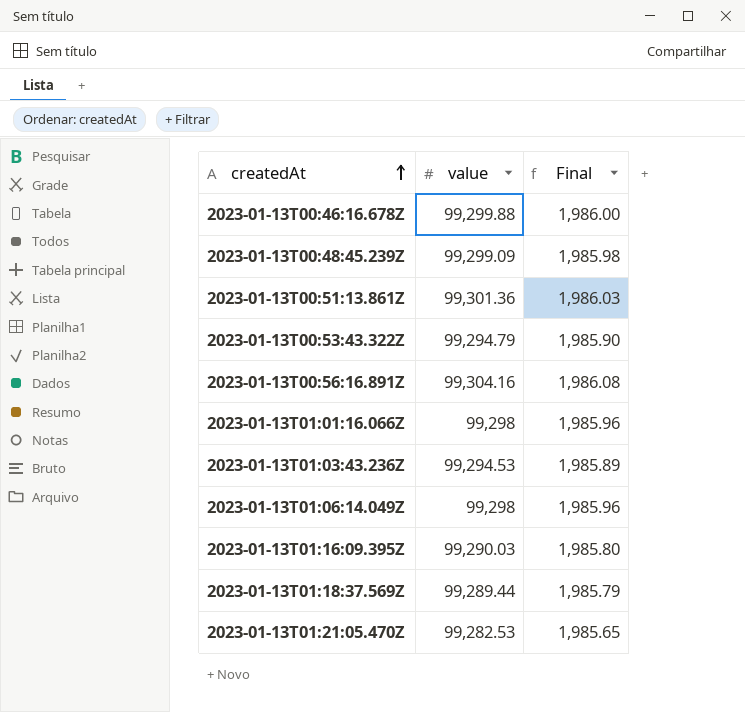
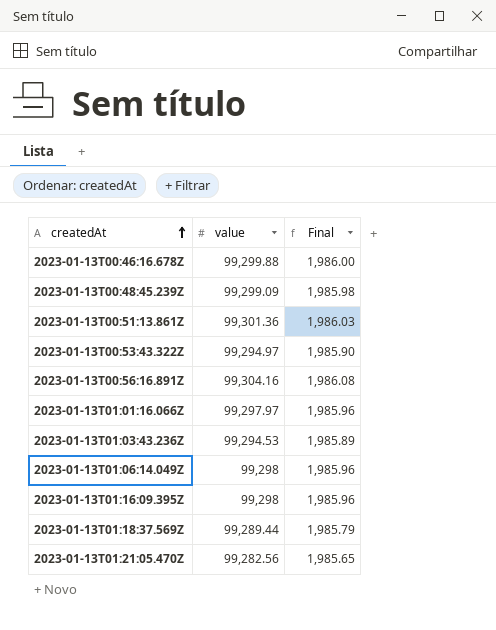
2023-01-13T00:53:43.322Z | value: 99,294.79 -> 99,294.97
2023-01-13T01:01:16.066Z | value: 99,298 -> 99,297.97
2023-01-13T01:16:09.395Z | value: 99,290.03 -> 99,298
2023-01-13T01:16:09.395Z | Final: 1,985.80 -> 1,985.96
2023-01-13T01:21:05.470Z | value: 99,282.53 -> 99,282.56

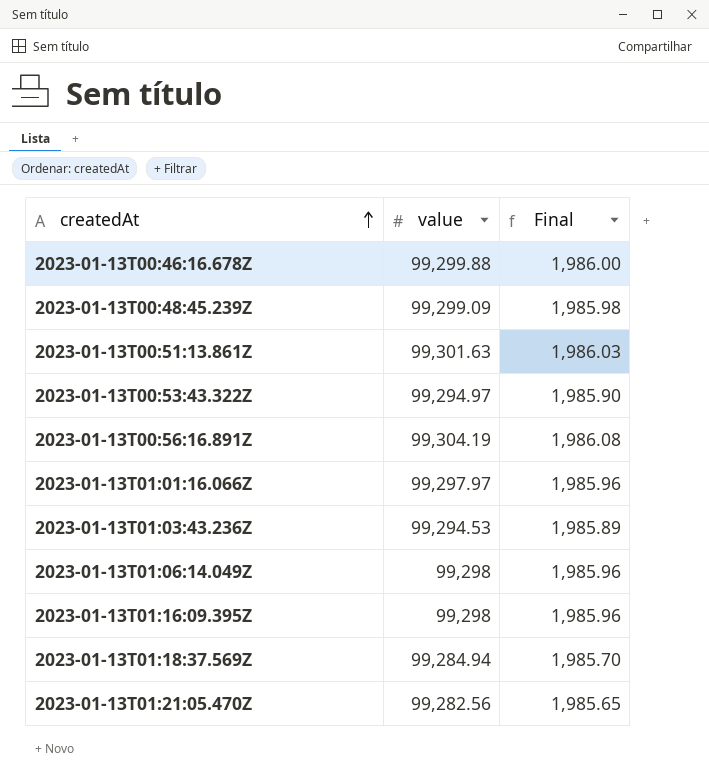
2023-01-13T00:51:13.861Z | value: 99,301.36 -> 99,301.63
2023-01-13T00:56:16.891Z | value: 99,304.16 -> 99,304.19
2023-01-13T01:18:37.569Z | value: 99,289.44 -> 99,284.94
2023-01-13T01:18:37.569Z | Final: 1,985.79 -> 1,985.70

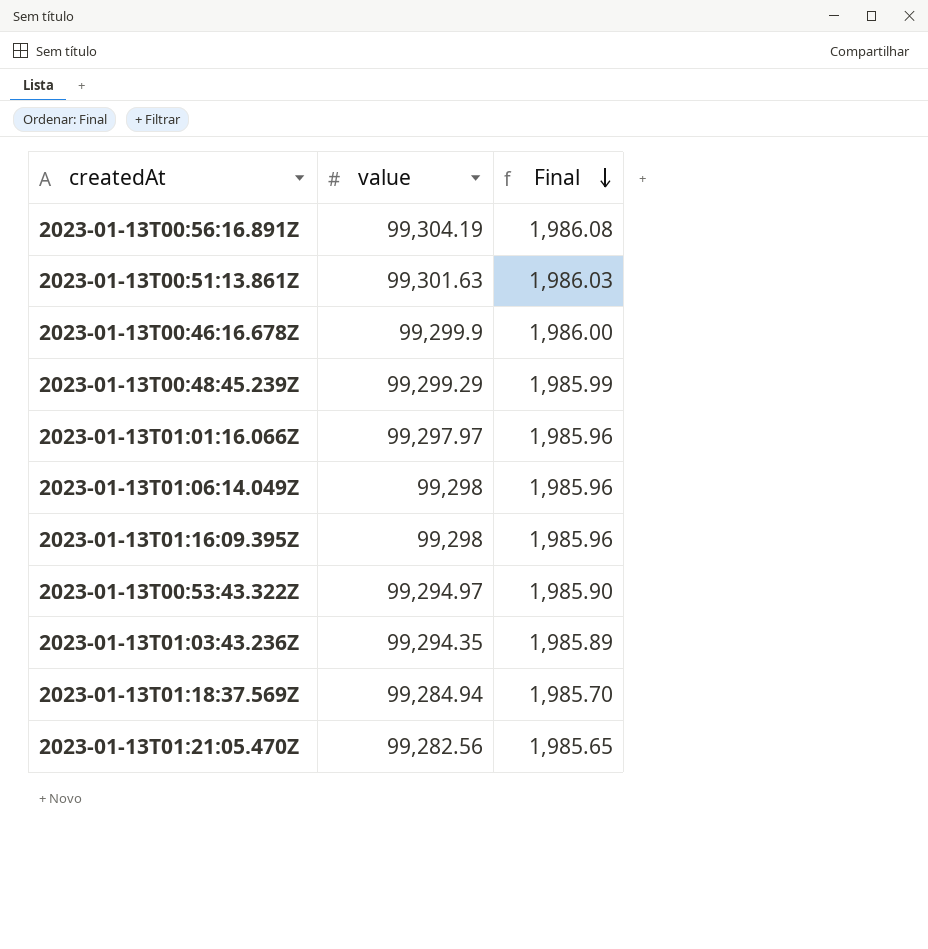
row order: createdAt ascending -> Final descending
2023-01-13T00:46:16.678Z | value: 99,299.88 -> 99,299.9
2023-01-13T00:48:45.239Z | value: 99,299.09 -> 99,299.29
2023-01-13T00:48:45.239Z | Final: 1,985.98 -> 1,985.99
2023-01-13T01:03:43.236Z | value: 99,294.53 -> 99,294.35

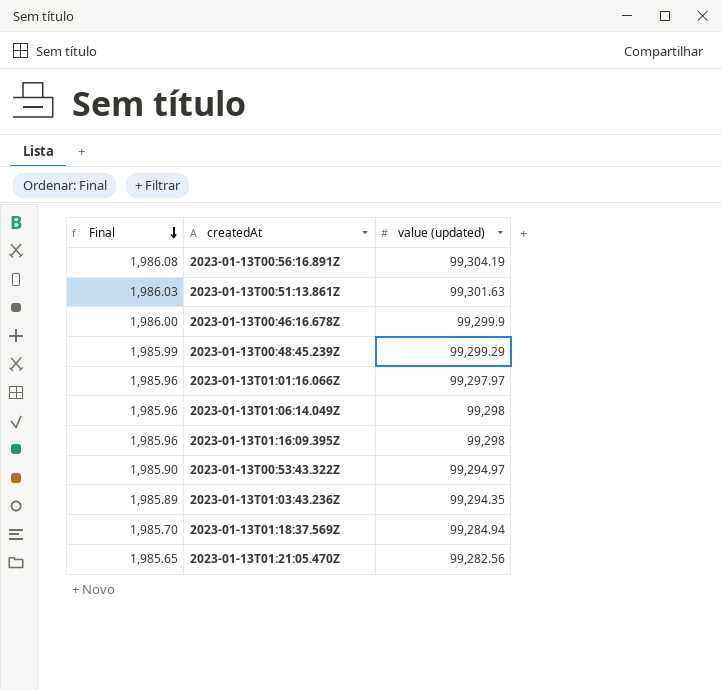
column Final | position: 3 -> 1
column name: value -> value (updated)

